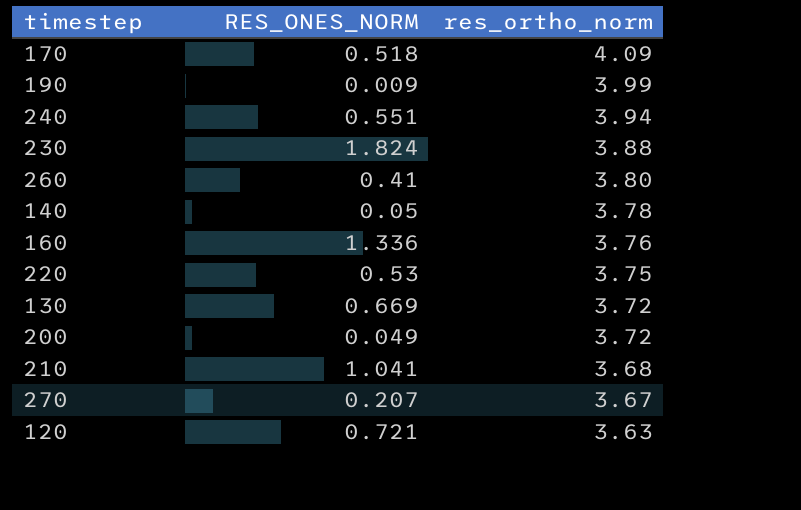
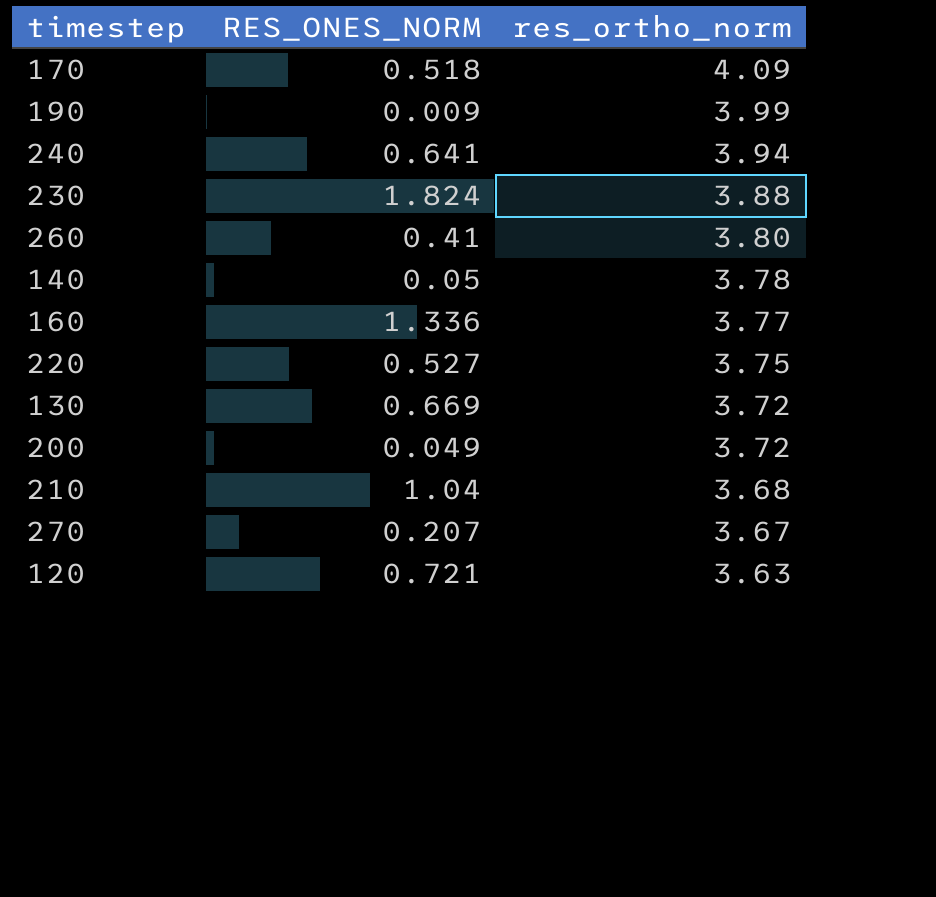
240 | RES_ONES_NORM: 0.551 -> 0.641
160 | res_ortho_norm: 3.76 -> 3.77
220 | RES_ONES_NORM: 0.53 -> 0.527
210 | RES_ONES_NORM: 1.041 -> 1.04

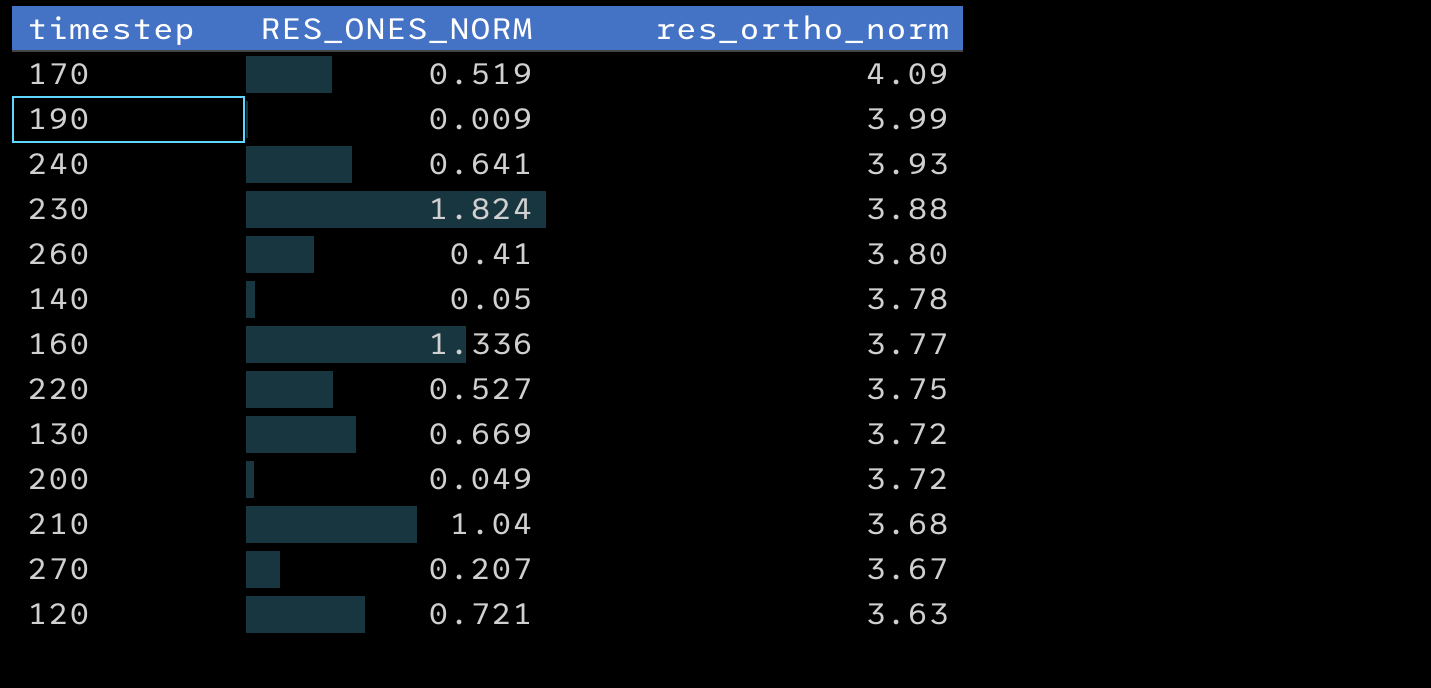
170 | RES_ONES_NORM: 0.518 -> 0.519
240 | res_ortho_norm: 3.94 -> 3.93

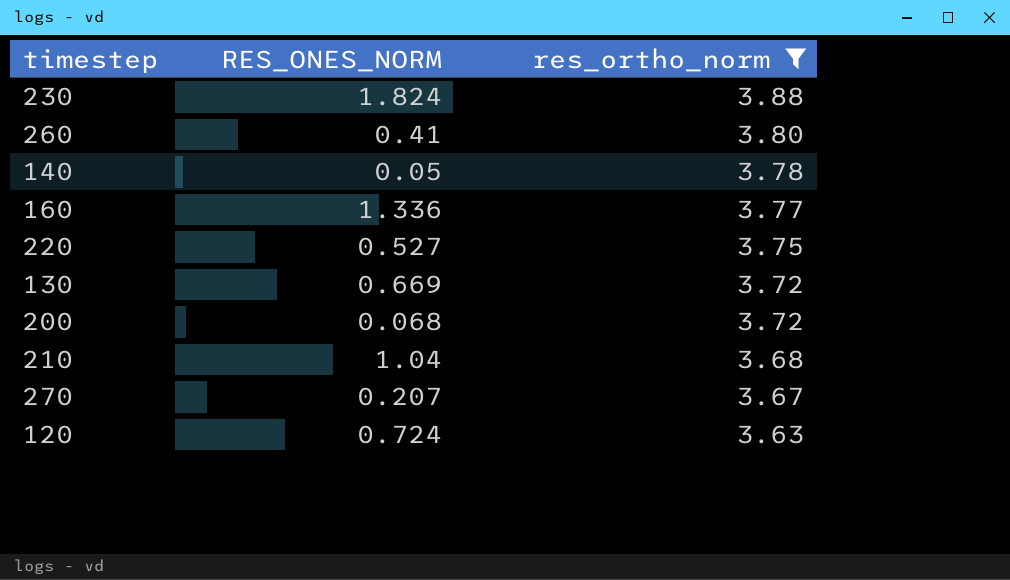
filter: none -> res_ortho_norm <= 3.88
200 | RES_ONES_NORM: 0.049 -> 0.068
120 | RES_ONES_NORM: 0.721 -> 0.724

